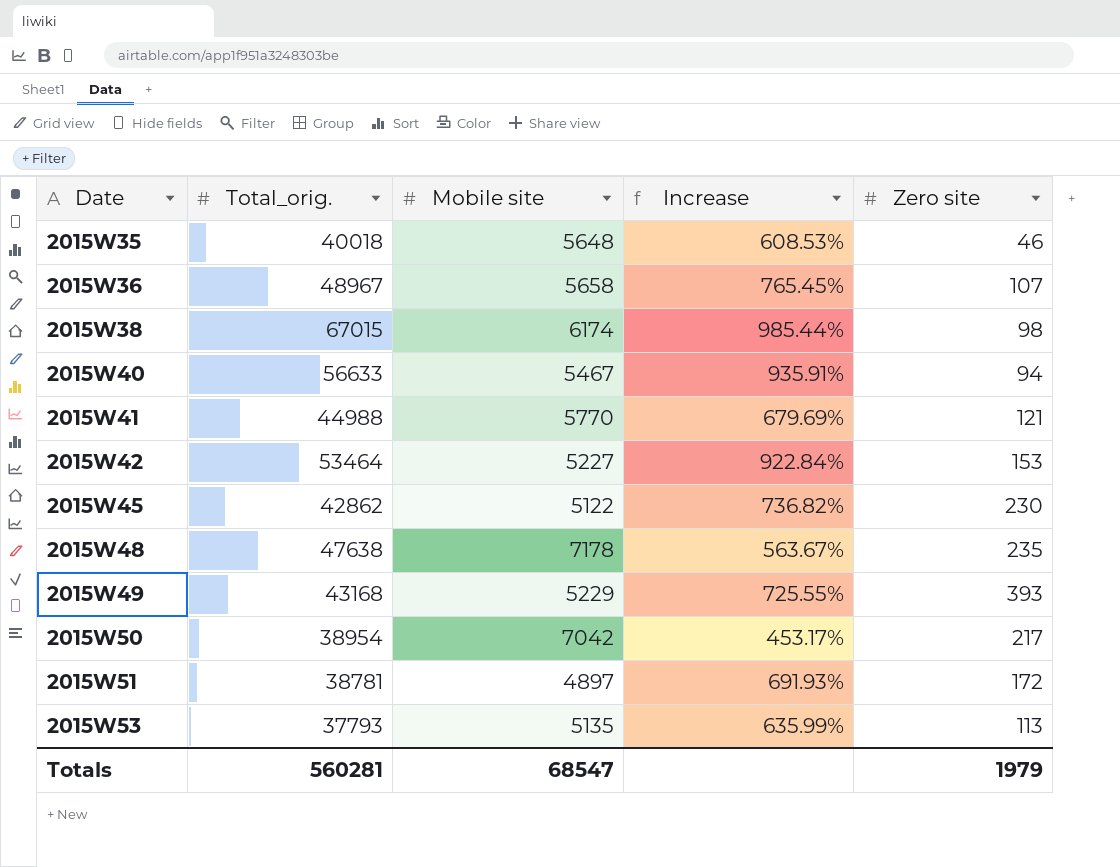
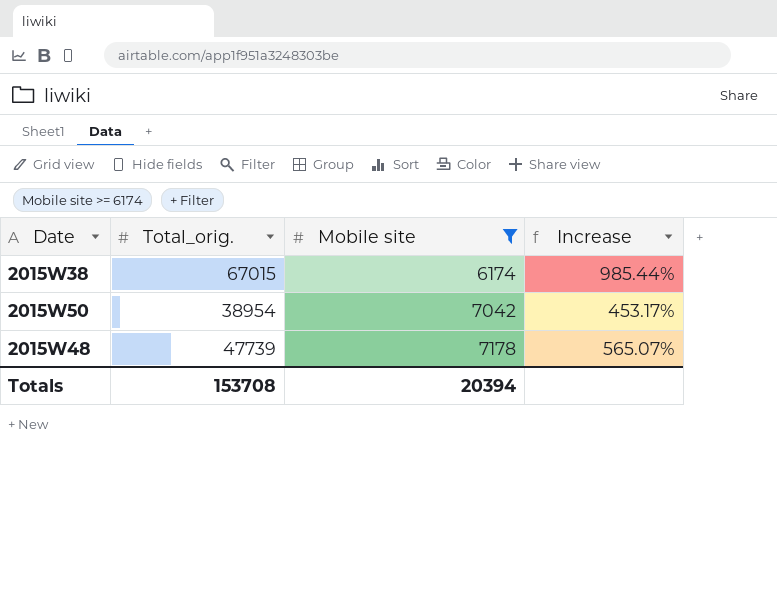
filter: none -> Mobile site >= 6174
row order: Date ascending -> Mobile site ascending
column Zero site | position: 5 -> none
2015W48 | Total_orig.: 47638 -> 47739
2015W48 | Increase: 563.67% -> 565.07%
Totals | Total_orig.: 560281 -> 153708
Totals | Mobile site: 68547 -> 20394

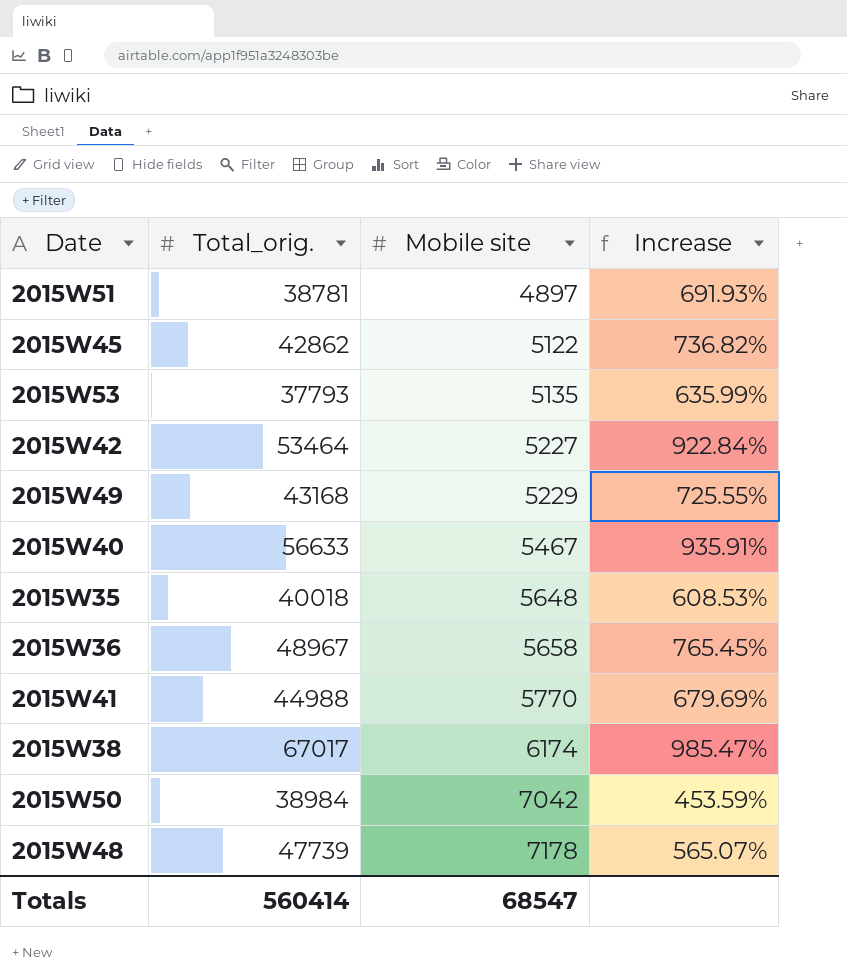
filter: Mobile site >= 6174 -> none
2015W38 | Total_orig.: 67015 -> 67017
2015W38 | Increase: 985.44% -> 985.47%
2015W50 | Total_orig.: 38954 -> 38984
2015W50 | Increase: 453.17% -> 453.59%
Totals | Total_orig.: 153708 -> 560414
Totals | Mobile site: 20394 -> 68547

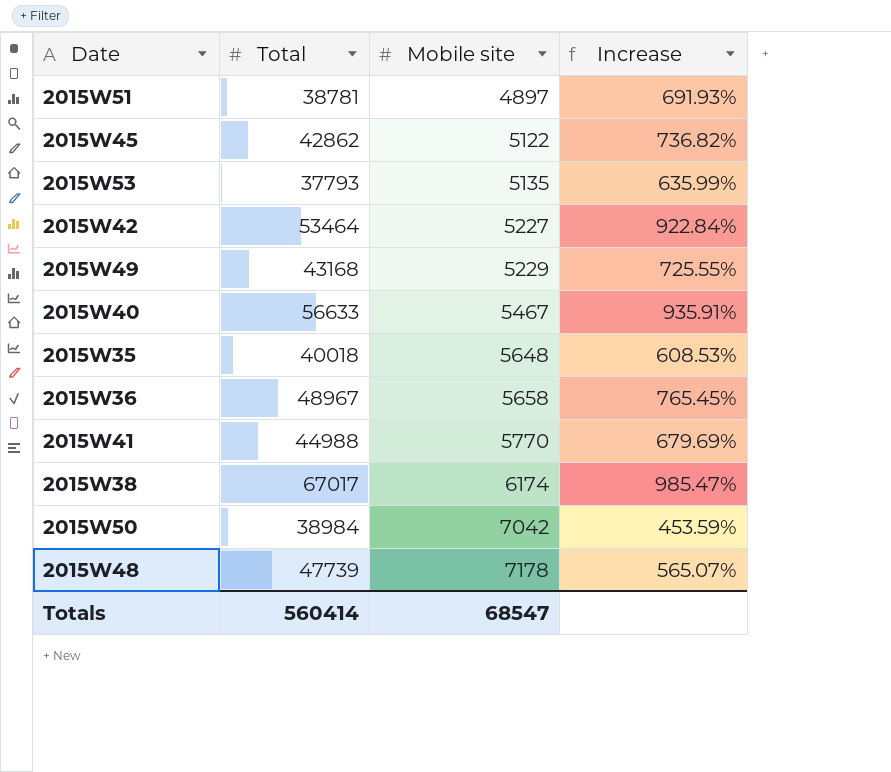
column name: Total_orig. -> Total

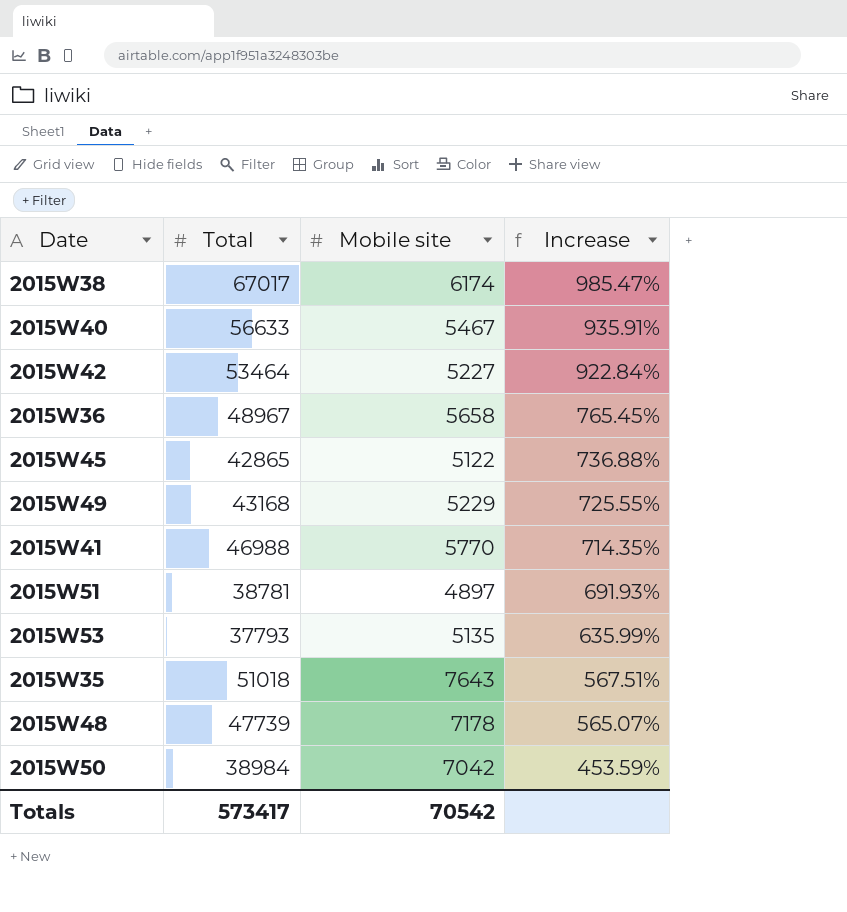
row order: Mobile site ascending -> Increase descending
2015W45 | Total: 42862 -> 42865
2015W45 | Increase: 736.82% -> 736.88%
2015W41 | Total: 44988 -> 46988
2015W41 | Increase: 679.69% -> 714.35%
2015W35 | Total: 40018 -> 51018
2015W35 | Mobile site: 5648 -> 7643
2015W35 | Increase: 608.53% -> 567.51%
Totals | Total: 560414 -> 573417
Totals | Mobile site: 68547 -> 70542

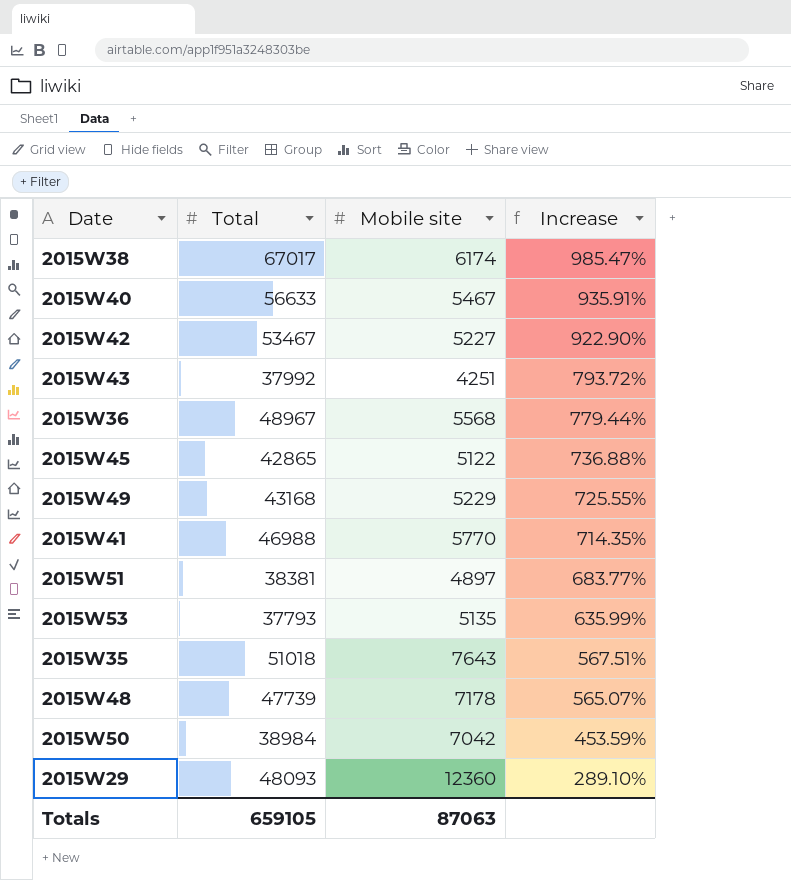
2015W42 | Total: 53464 -> 53467
2015W42 | Increase: 922.84% -> 922.90%
row 2015W43: none -> 37992 | 4251 | 793.72%
2015W36 | Mobile site: 5658 -> 5568
2015W36 | Increase: 765.45% -> 779.44%
2015W51 | Total: 38781 -> 38381
2015W51 | Increase: 691.93% -> 683.77%
row 2015W29: none -> 48093 | 12360 | 289.10%
Totals | Total: 573417 -> 659105
Totals | Mobile site: 70542 -> 87063

